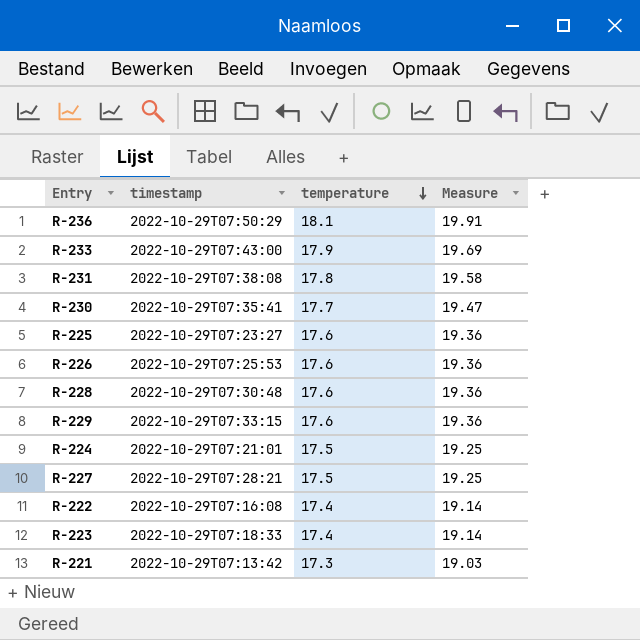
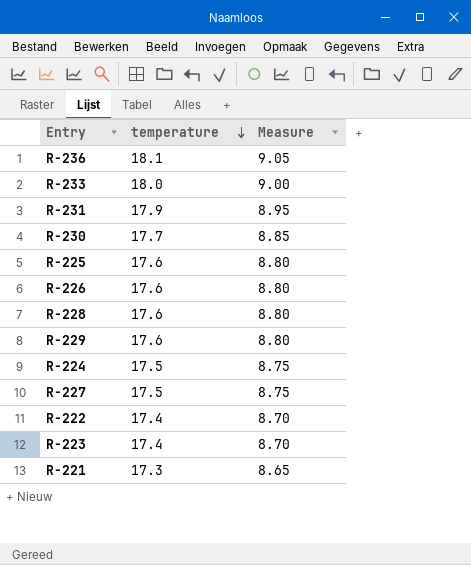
column timestamp | position: 2 -> none
column Measure | formula: [temperature] * 1.1 -> [temperature] * 0.5
R-233 | temperature: 17.9 -> 18.0
R-231 | temperature: 17.8 -> 17.9

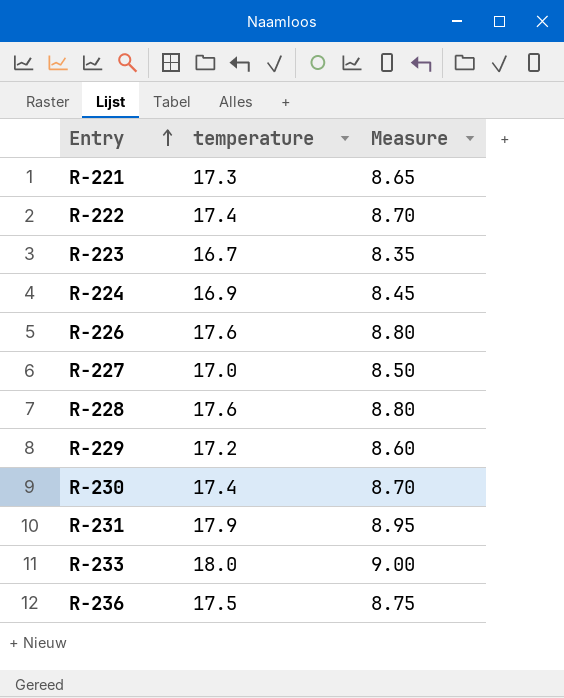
row order: temperature descending -> Entry ascending
row R-225: 17.6 | 8.80 -> none
R-223 | temperature: 17.4 -> 16.7
R-223 | Measure: 8.70 -> 8.35
R-224 | temperature: 17.5 -> 16.9
R-224 | Measure: 8.75 -> 8.45
R-227 | temperature: 17.5 -> 17.0
R-227 | Measure: 8.75 -> 8.50
R-229 | temperature: 17.6 -> 17.2
R-229 | Measure: 8.80 -> 8.60
R-230 | temperature: 17.7 -> 17.4
R-230 | Measure: 8.85 -> 8.70
R-236 | temperature: 18.1 -> 17.5
R-236 | Measure: 9.05 -> 8.75

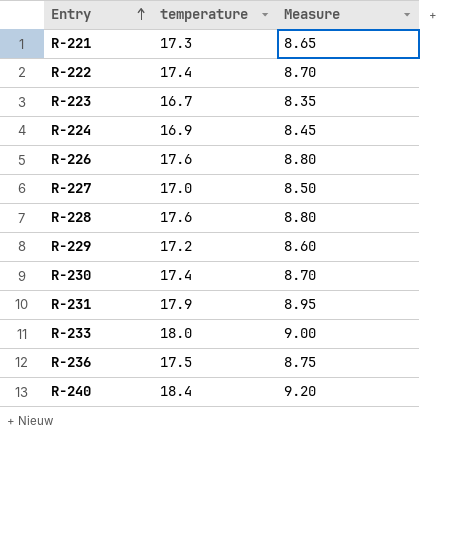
row R-240: none -> 18.4 | 9.20

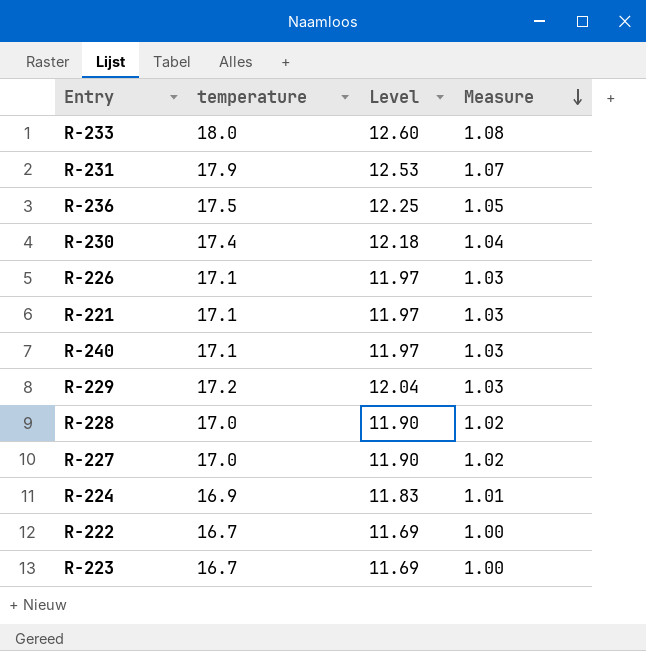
row order: Entry ascending -> Measure descending
column Level | formula: none -> [temperature] * 0.7
column Measure | formula: [temperature] * 0.5 -> [temperature] * 0.06
R-226 | temperature: 17.6 -> 17.1
R-221 | temperature: 17.3 -> 17.1
R-240 | temperature: 18.4 -> 17.1
R-228 | temperature: 17.6 -> 17.0
R-222 | temperature: 17.4 -> 16.7

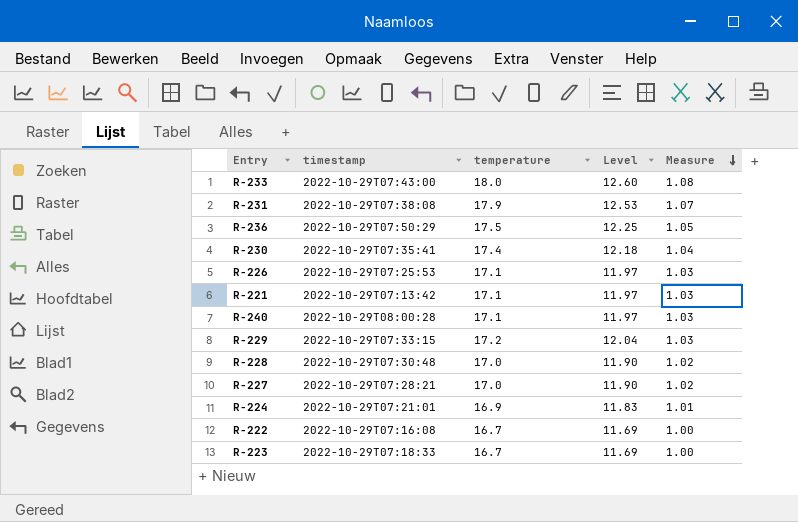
column timestamp | position: none -> 2

